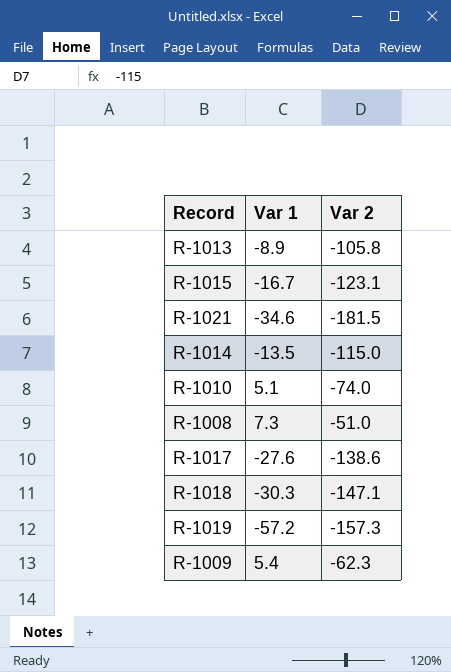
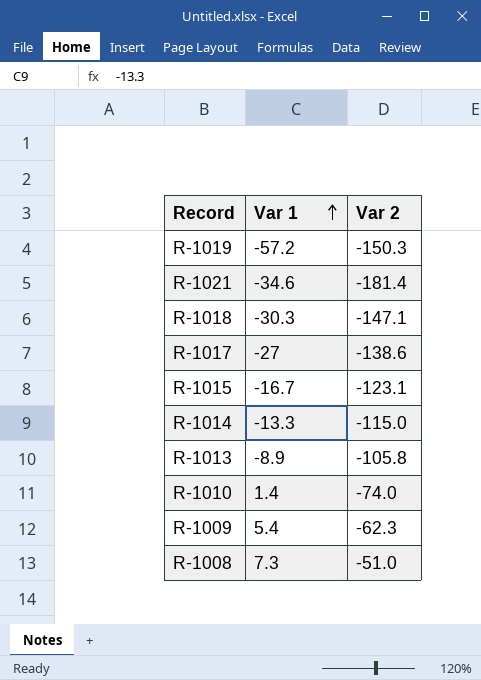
row order: none -> Var 1 ascending
R-1019 | Var 2: -157.3 -> -150.3
R-1021 | Var 2: -181.5 -> -181.4
R-1017 | Var 1: -27.6 -> -27
R-1014 | Var 1: -13.5 -> -13.3
R-1010 | Var 1: 5.1 -> 1.4

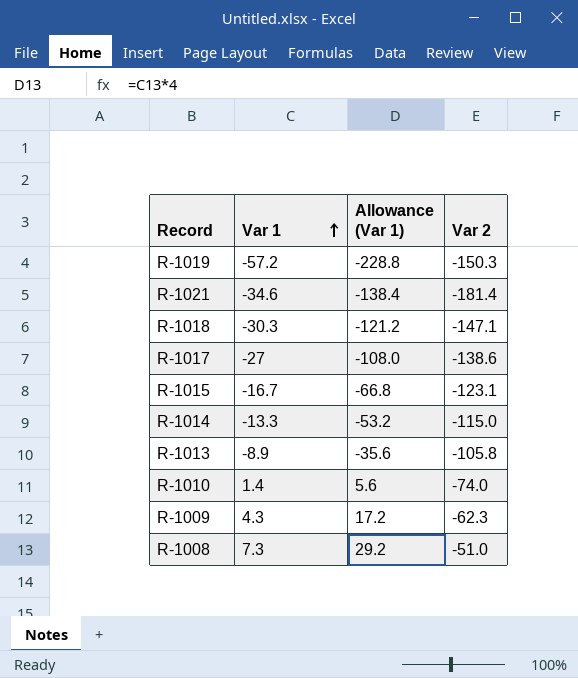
column Allowance (Var 1) | formula: none -> [Var 1] * 4
R-1009 | Var 1: 5.4 -> 4.3

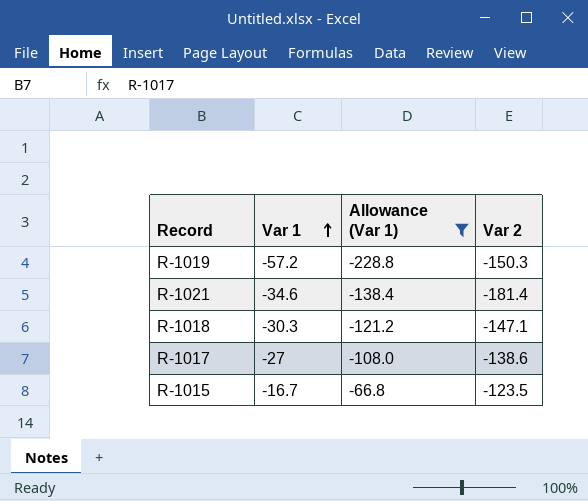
filter: none -> Allowance (Var 1) <= -66.8
R-1015 | Var 2: -123.1 -> -123.5

